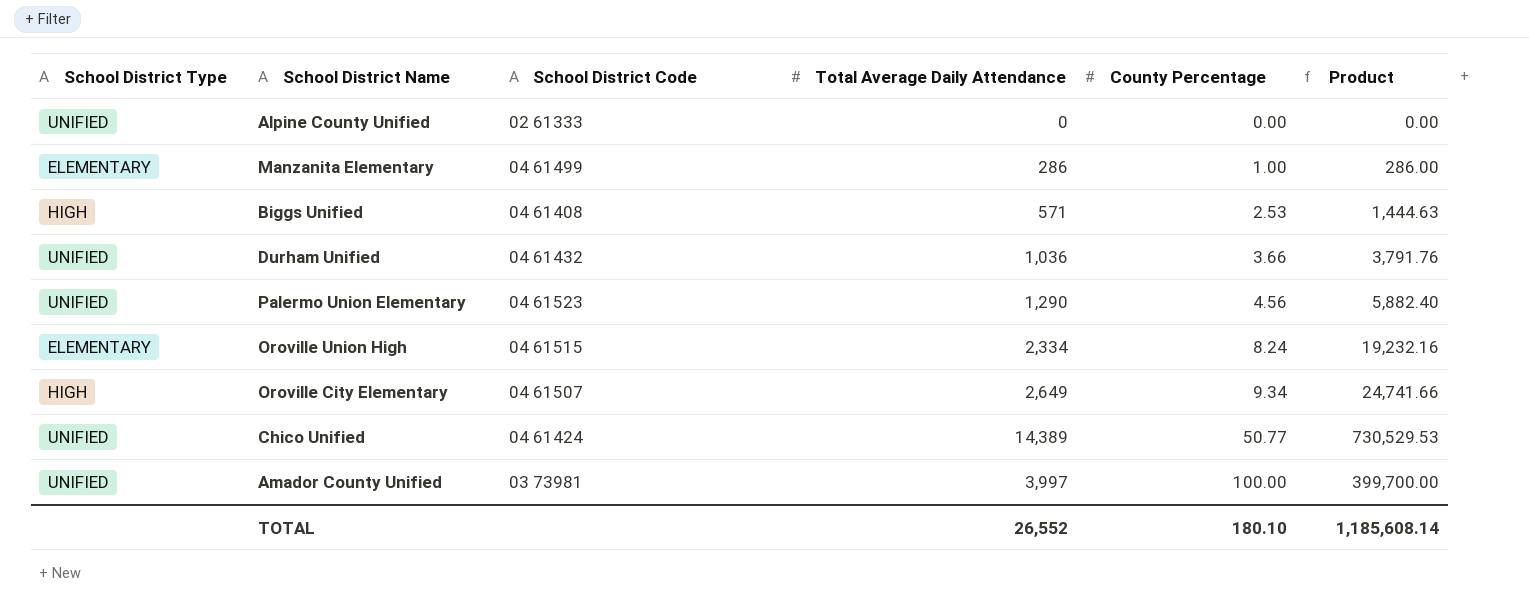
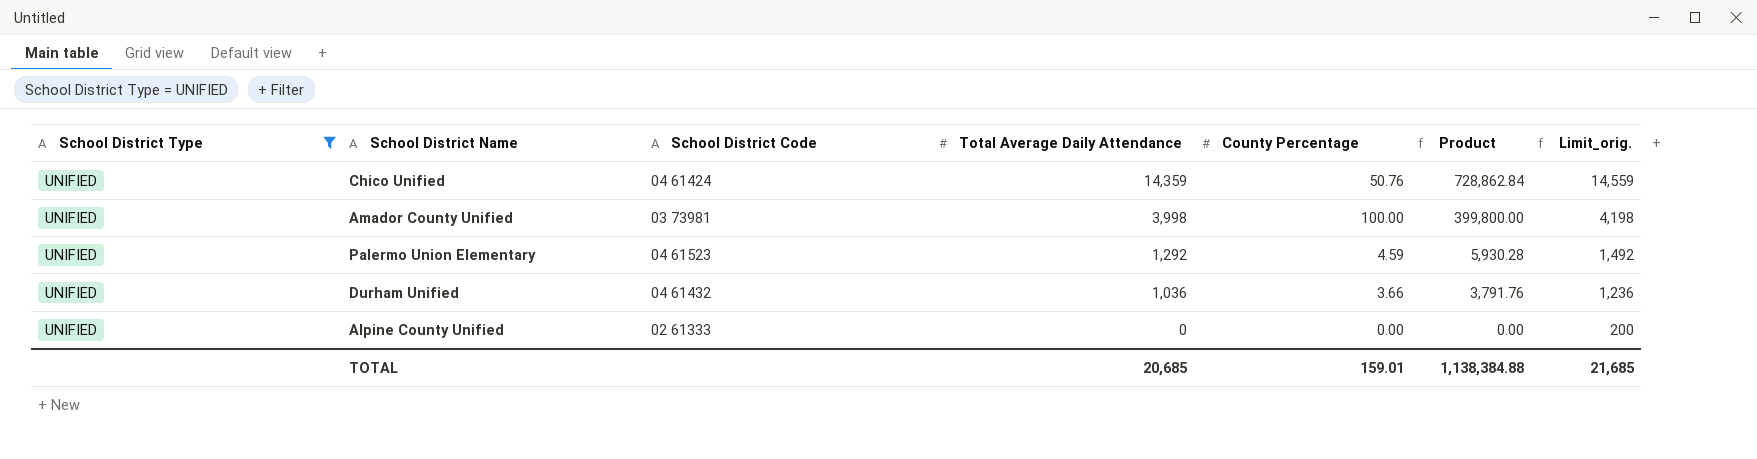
filter: none -> School District Type = UNIFIED
row order: County Percentage ascending -> Total Average Daily Attendance descending
column Limit_orig. | formula: none -> [Total Average Daily Attendance] + 200
Chico Unified | Total Average Daily Attendance: 14,389 -> 14,359
Chico Unified | County Percentage: 50.77 -> 50.76
Chico Unified | Product: 730,529.53 -> 728,862.84
Amador County Unified | Total Average Daily Attendance: 3,997 -> 3,998
Amador County Unified | Product: 399,700.00 -> 399,800.00
Palermo Union Elementary | Total Average Daily Attendance: 1,290 -> 1,292
Palermo Union Elementary | County Percentage: 4.56 -> 4.59
Palermo Union Elementary | Product: 5,882.40 -> 5,930.28
TOTAL | Total Average Daily Attendance: 26,552 -> 20,685
TOTAL | County Percentage: 180.10 -> 159.01
TOTAL | Product: 1,185,608.14 -> 1,138,384.88

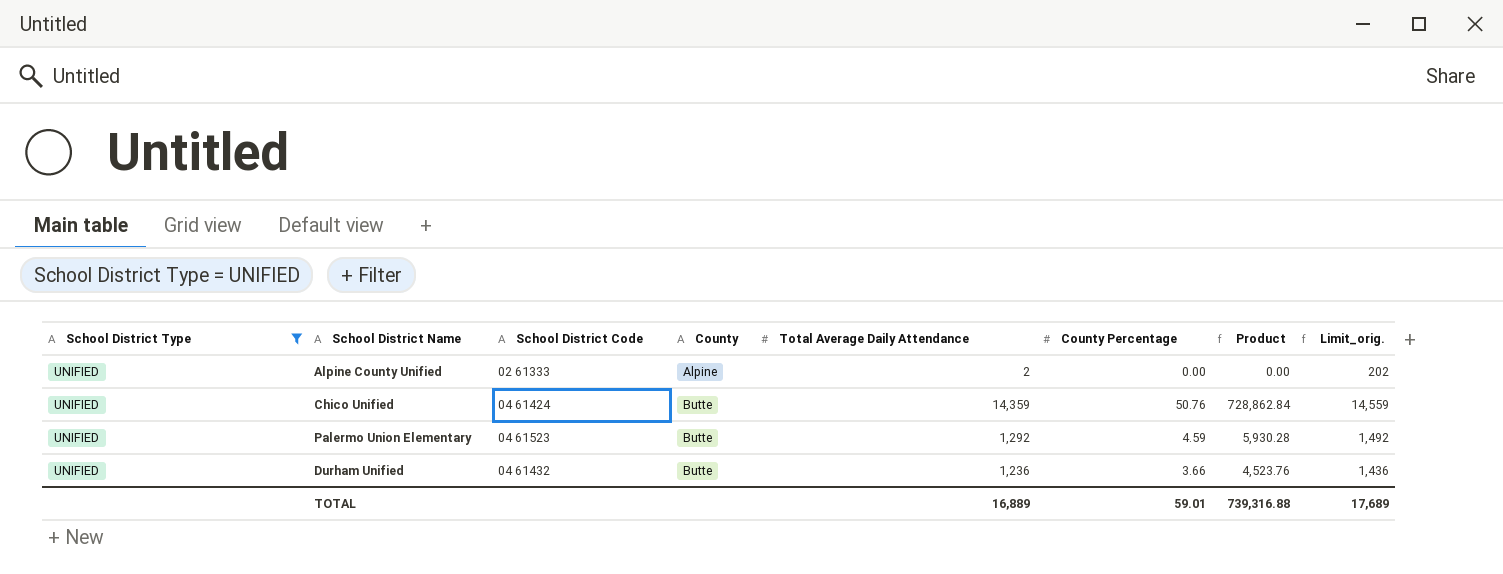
row order: Total Average Daily Attendance descending -> County ascending
column County | position: none -> 4
row Amador County Unified: UNIFIED | 03 73981 | 3,998 | 100.00 | 399,800.00 | 4,198 -> none
Alpine County Unified | Total Average Daily Attendance: 0 -> 2
Alpine County Unified | Limit_orig.: 200 -> 202
Durham Unified | Total Average Daily Attendance: 1,036 -> 1,236
Durham Unified | Product: 3,791.76 -> 4,523.76
Durham Unified | Limit_orig.: 1,236 -> 1,436
TOTAL | Total Average Daily Attendance: 20,685 -> 16,889
TOTAL | County Percentage: 159.01 -> 59.01
TOTAL | Product: 1,138,384.88 -> 739,316.88
TOTAL | Limit_orig.: 21,685 -> 17,689

